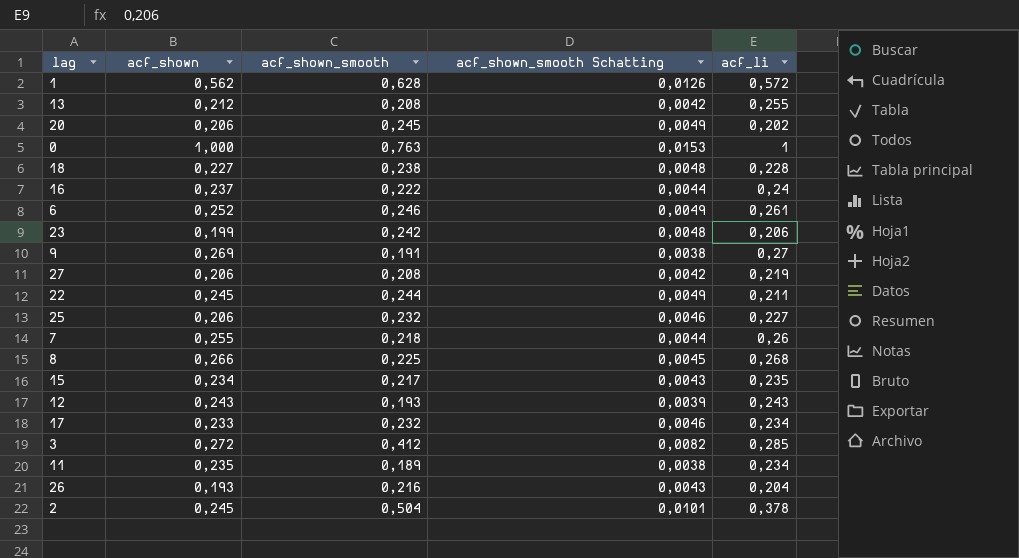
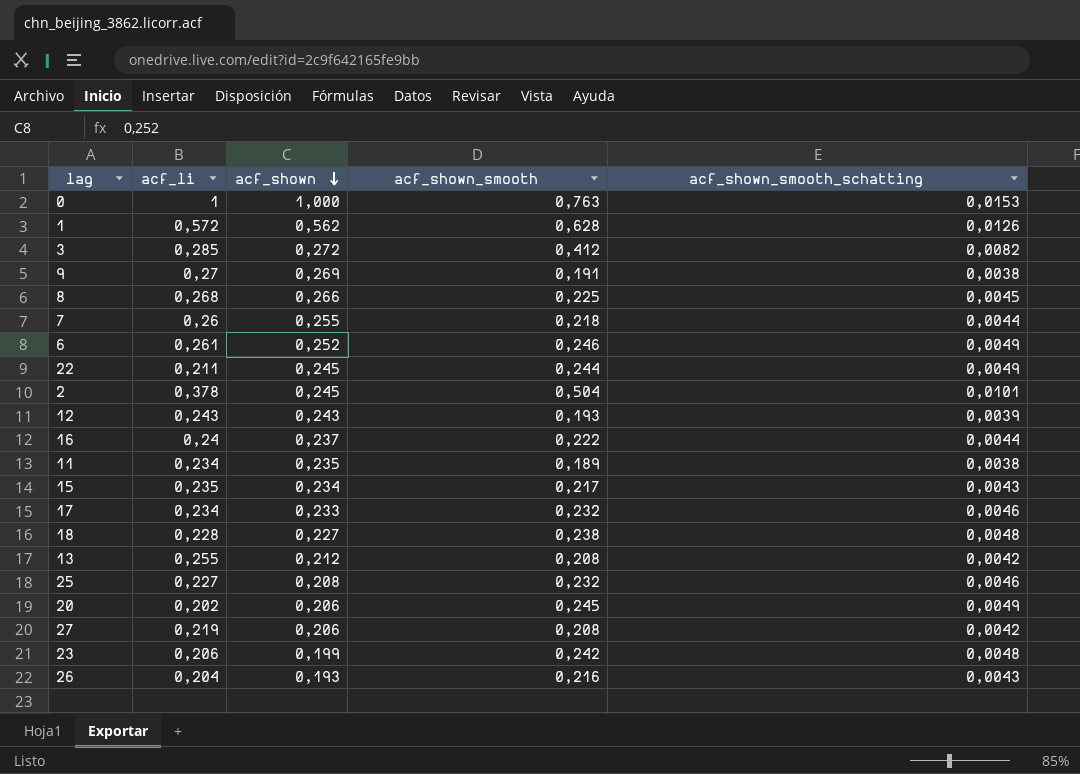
row order: none -> acf_shown descending
column acf_li | position: 5 -> 2
column name: acf_shown_smooth Schatting -> acf_shown_smooth_schatting
25 | acf_shown: 0,206 -> 0,208

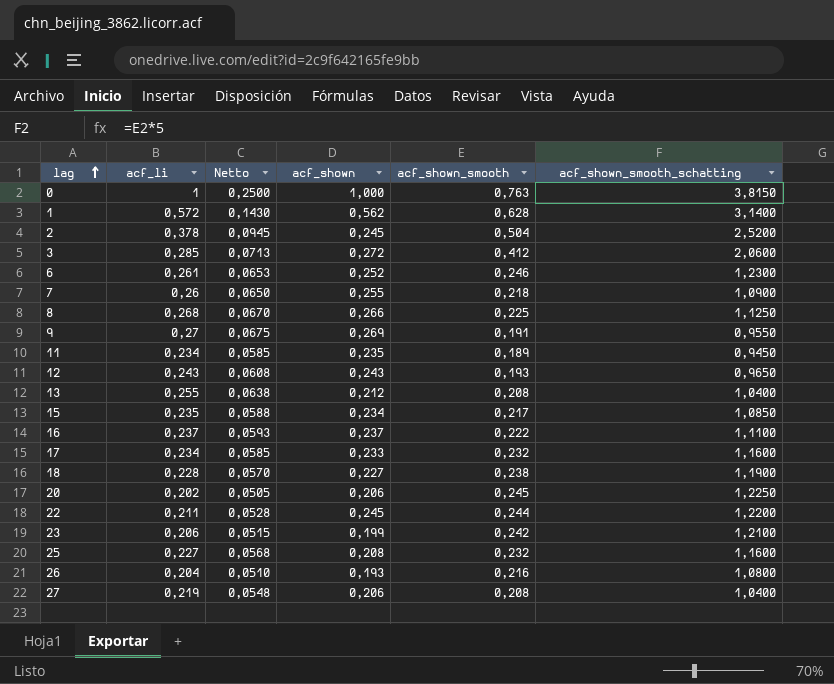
row order: acf_shown descending -> lag ascending
column Netto | formula: none -> [acf_li] * 0,25
column acf_shown_smooth_schatting | formula: [acf_shown_smooth] * 0,02 -> [acf_shown_smooth] * 5
16 | acf_li: 0,24 -> 0,237

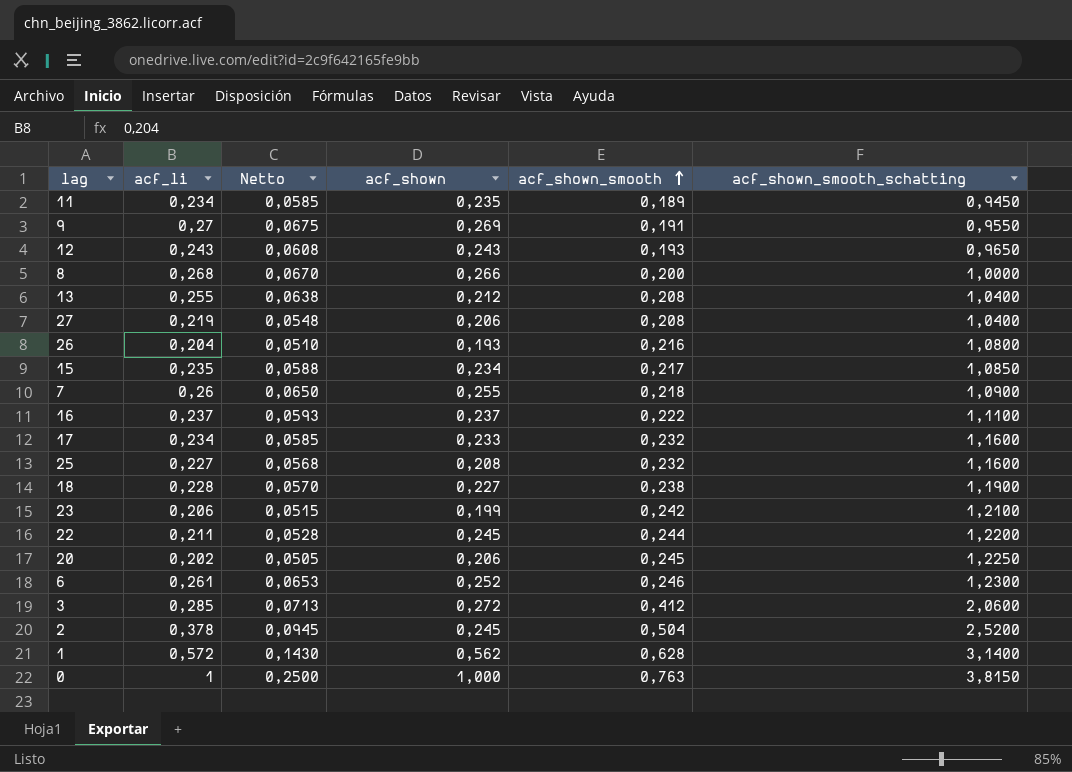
row order: lag ascending -> acf_shown_smooth ascending
8 | acf_shown_smooth: 0,225 -> 0,200
8 | acf_shown_smooth_schatting: 1,1250 -> 1,0000

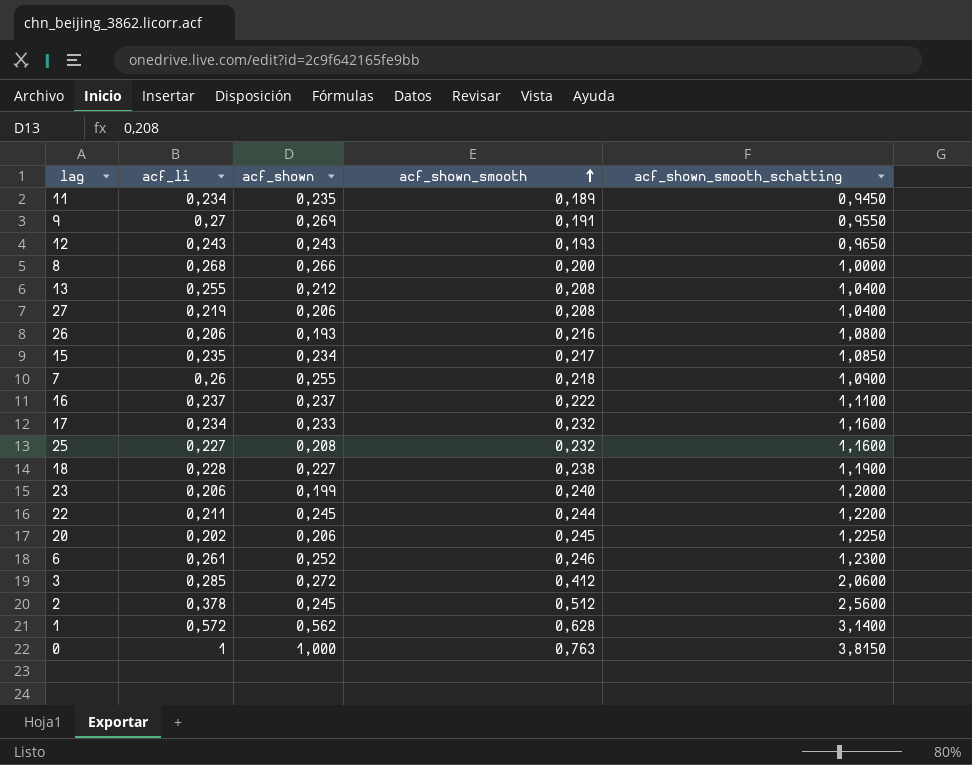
column Netto | formula: [acf_li] * 0,25 -> none
26 | acf_li: 0,204 -> 0,206
23 | acf_shown_smooth: 0,242 -> 0,240
23 | acf_shown_smooth_schatting: 1,2100 -> 1,2000
2 | acf_shown_smooth: 0,504 -> 0,512
2 | acf_shown_smooth_schatting: 2,5200 -> 2,5600

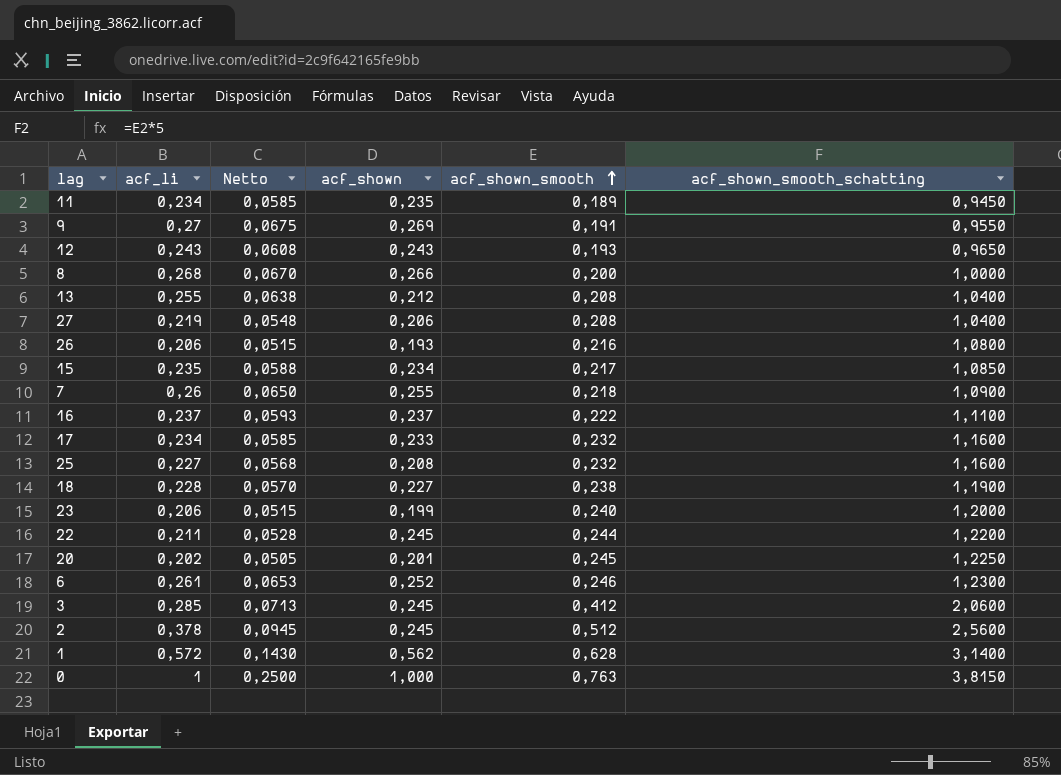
column Netto | formula: none -> [acf_li] * 0,25
20 | acf_shown: 0,206 -> 0,201
3 | acf_shown: 0,272 -> 0,245

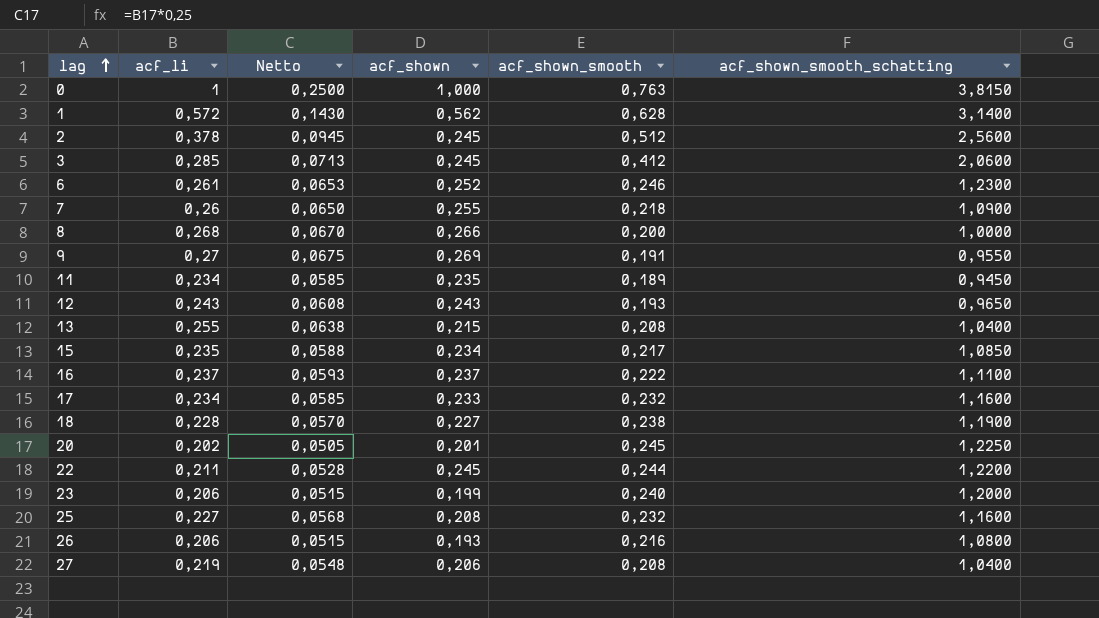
row order: acf_shown_smooth ascending -> lag ascending
13 | acf_shown: 0,212 -> 0,215

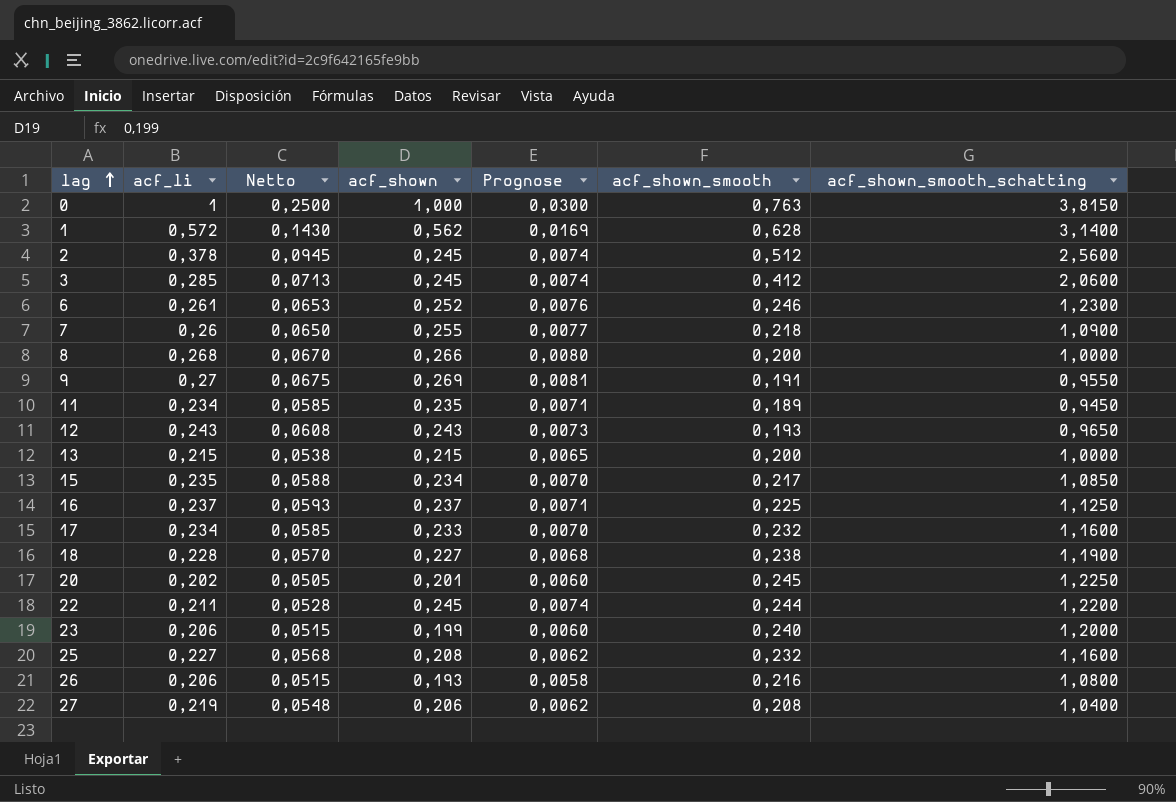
column Prognose | formula: none -> [acf_shown] * 0,03
13 | acf_li: 0,255 -> 0,215
13 | Netto: 0,0638 -> 0,0538
13 | acf_shown_smooth: 0,208 -> 0,200
13 | acf_shown_smooth_schatting: 1,0400 -> 1,0000
16 | acf_shown_smooth: 0,222 -> 0,225
16 | acf_shown_smooth_schatting: 1,1100 -> 1,1250

